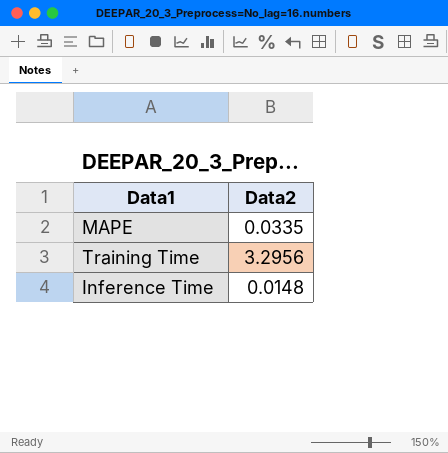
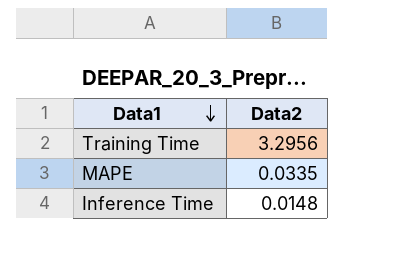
row order: none -> Data1 descending

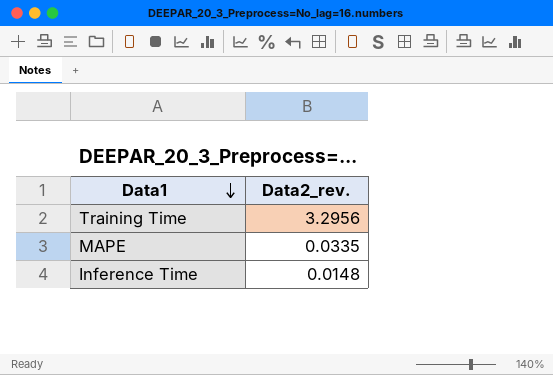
column name: Data2 -> Data2_rev.

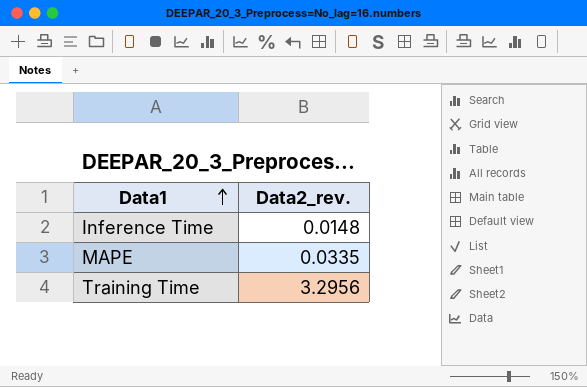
row order: Data1 descending -> Data1 ascending

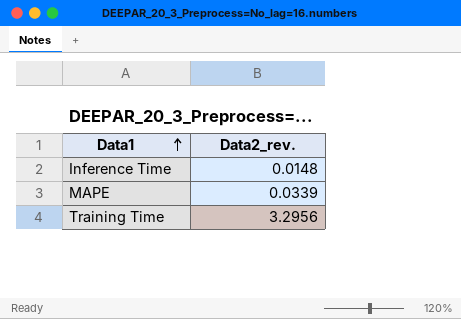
MAPE | Data2_rev.: 0.0335 -> 0.0339

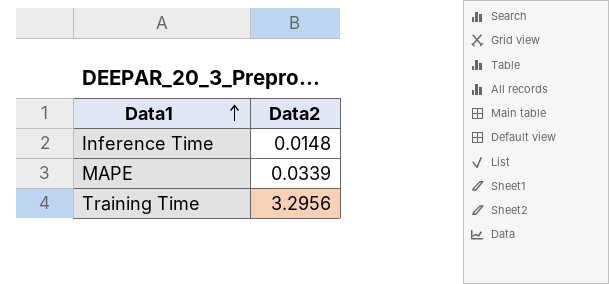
column name: Data2_rev. -> Data2

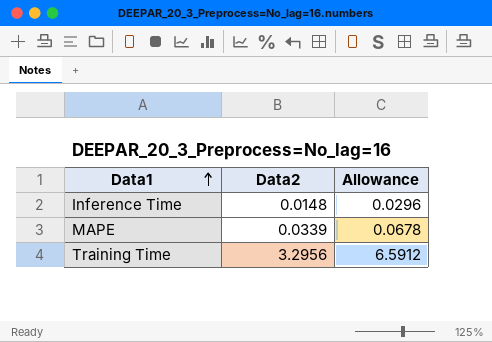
column Allowance | formula: none -> [Data2] * 2

